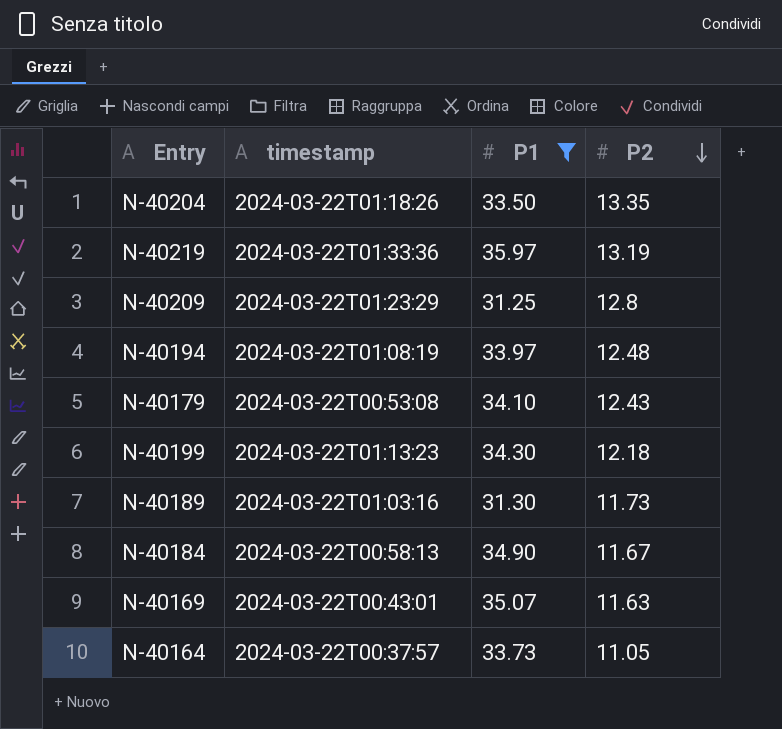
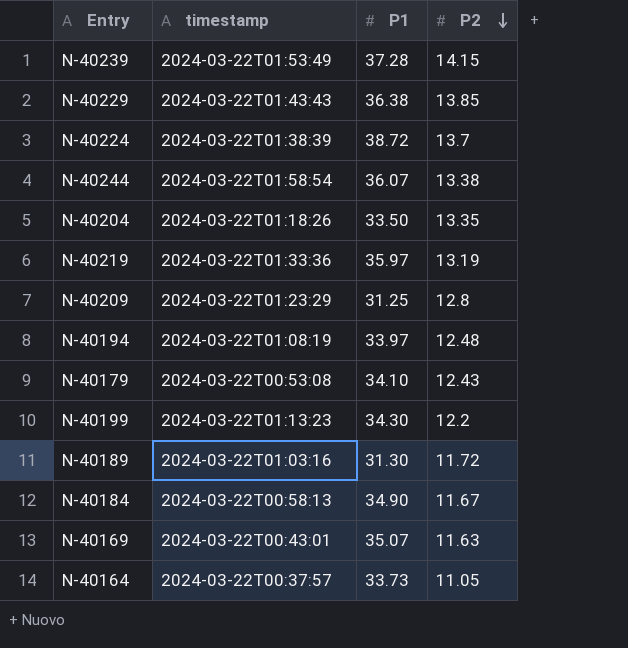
filter: P1 <= 35.97 -> none
N-40199 | P2: 12.18 -> 12.2
N-40189 | P2: 11.73 -> 11.72

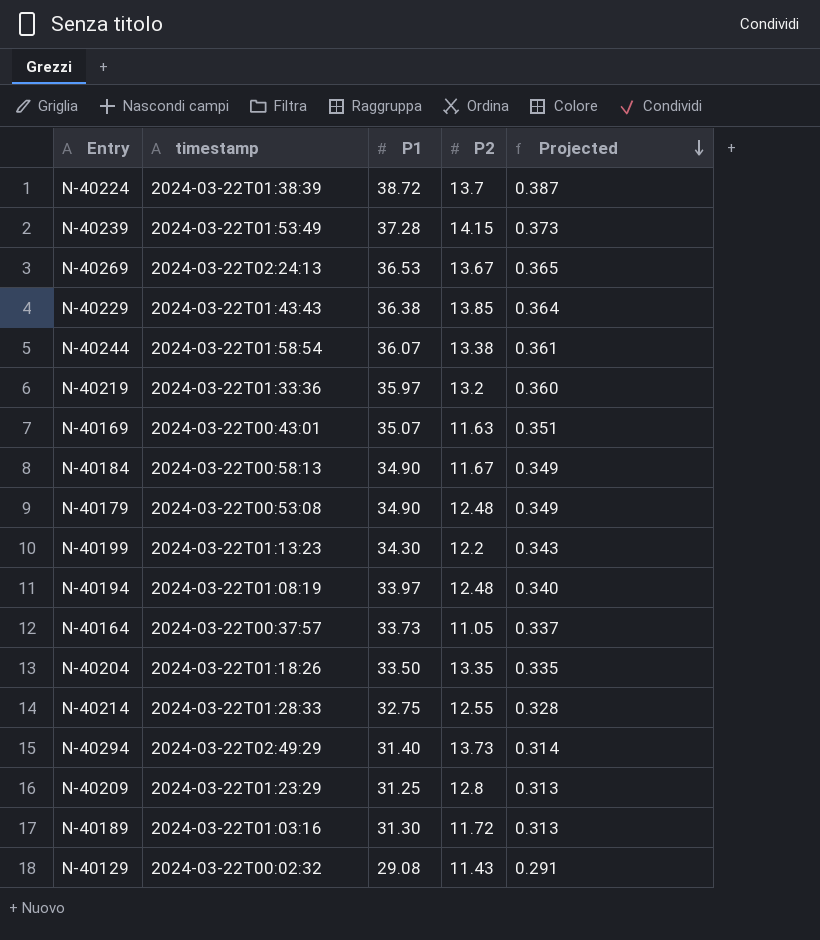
row order: P2 descending -> Projected descending
column Projected | formula: none -> [P1] * 0.01
row N-40269: none -> 2024-03-22T02:24:13 | 36.53 | 13.67 | 0.365
N-40219 | P2: 13.19 -> 13.2
N-40179 | P1: 34.10 -> 34.90
N-40179 | P2: 12.43 -> 12.48
row N-40214: none -> 2024-03-22T01:28:33 | 32.75 | 12.55 | 0.328
row N-40294: none -> 2024-03-22T02:49:29 | 31.40 | 13.73 | 0.314
row N-40129: none -> 2024-03-22T00:02:32 | 29.08 | 11.43 | 0.291

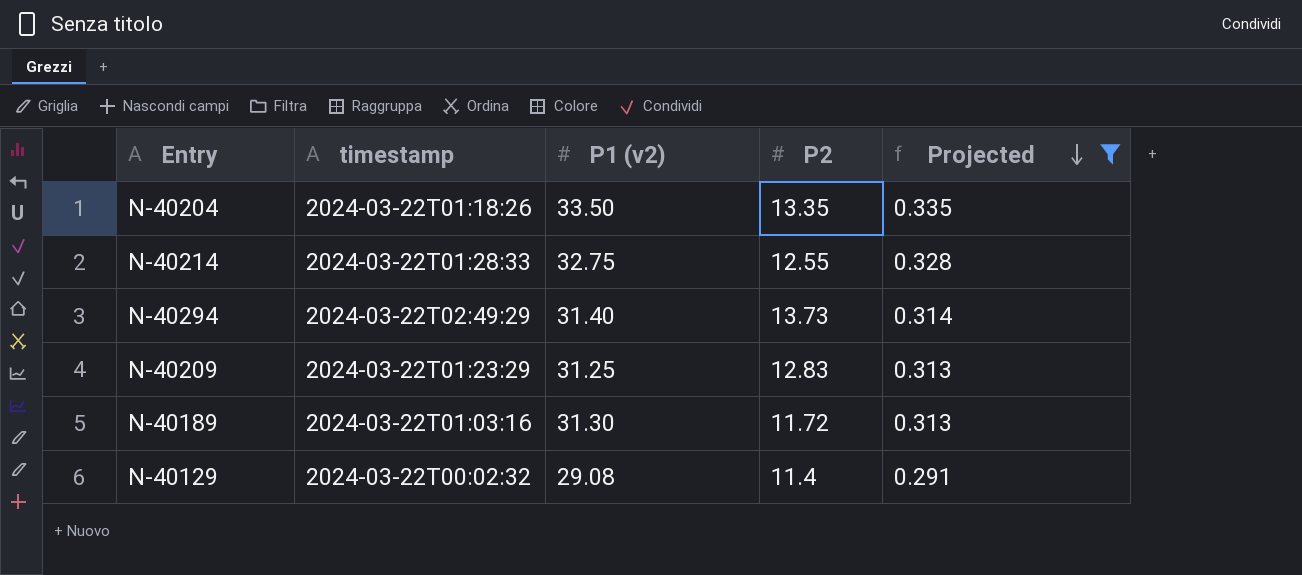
filter: none -> Projected <= 0.335
column name: P1 -> P1 (v2)
N-40209 | P2: 12.8 -> 12.83
N-40129 | P2: 11.43 -> 11.4

